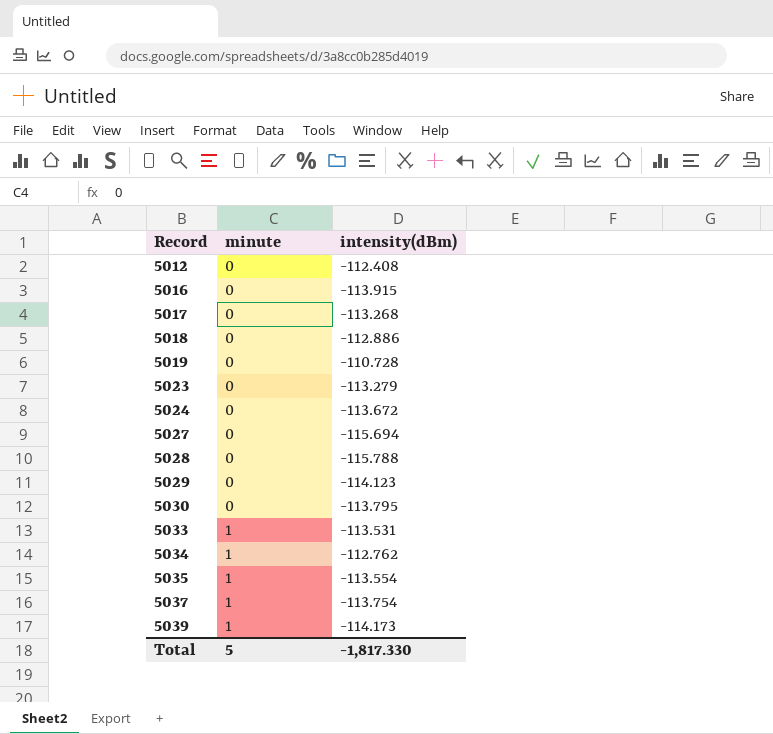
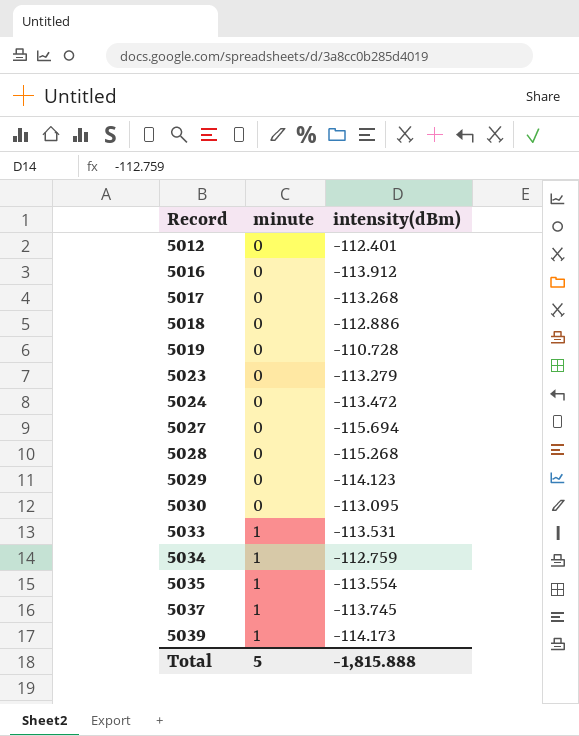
5012 | intensity(dBm): -112.408 -> -112.401
5016 | intensity(dBm): -113.915 -> -113.912
5024 | intensity(dBm): -113.672 -> -113.472
5028 | intensity(dBm): -115.788 -> -115.268
5030 | intensity(dBm): -113.795 -> -113.095
5034 | intensity(dBm): -112.762 -> -112.759
5037 | intensity(dBm): -113.754 -> -113.745
Total | intensity(dBm): -1,817.330 -> -1,815.888

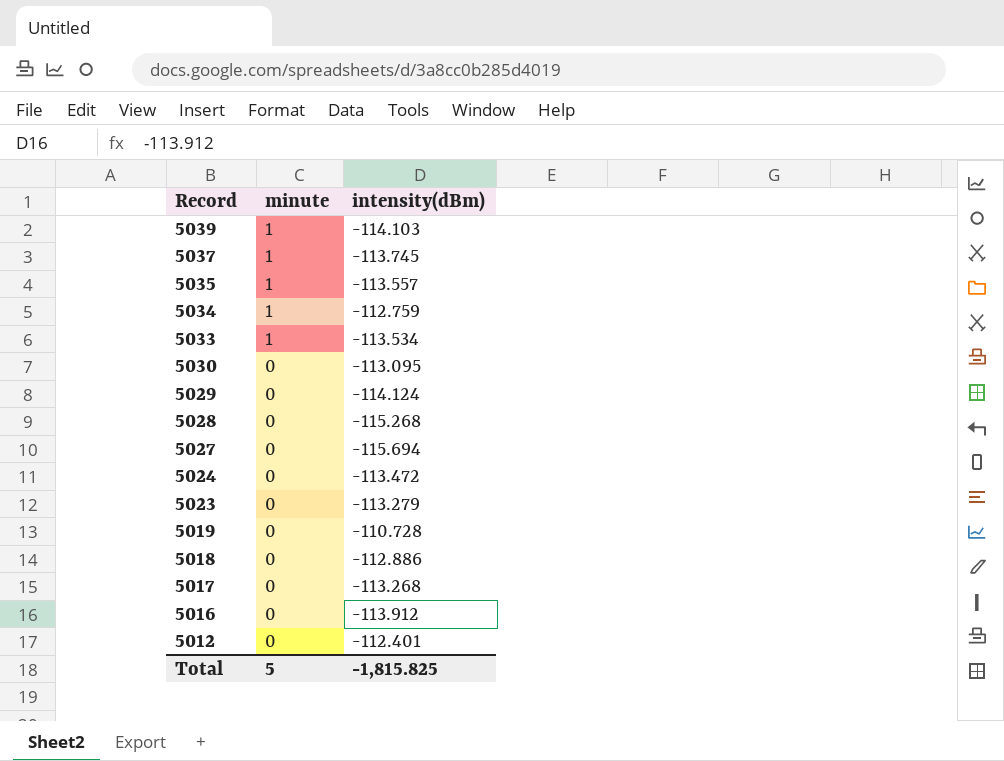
row order: Record ascending -> Record descending
5039 | intensity(dBm): -114.173 -> -114.103
5035 | intensity(dBm): -113.554 -> -113.557
5033 | intensity(dBm): -113.531 -> -113.534
5029 | intensity(dBm): -114.123 -> -114.124
Total | intensity(dBm): -1,815.888 -> -1,815.825

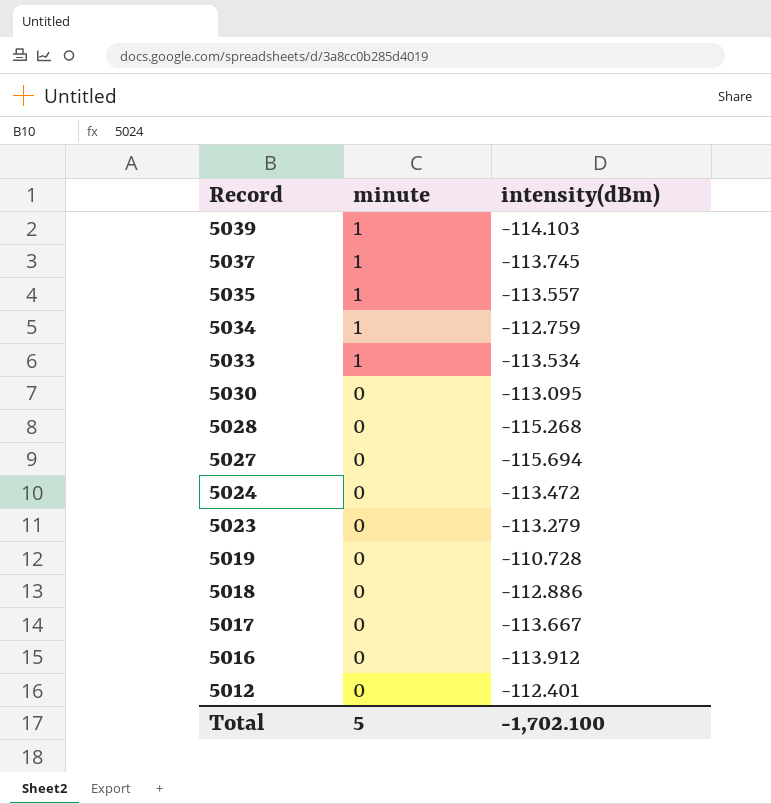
row 5029: 0 | -114.124 -> none
5017 | intensity(dBm): -113.268 -> -113.667
Total | intensity(dBm): -1,815.825 -> -1,702.100

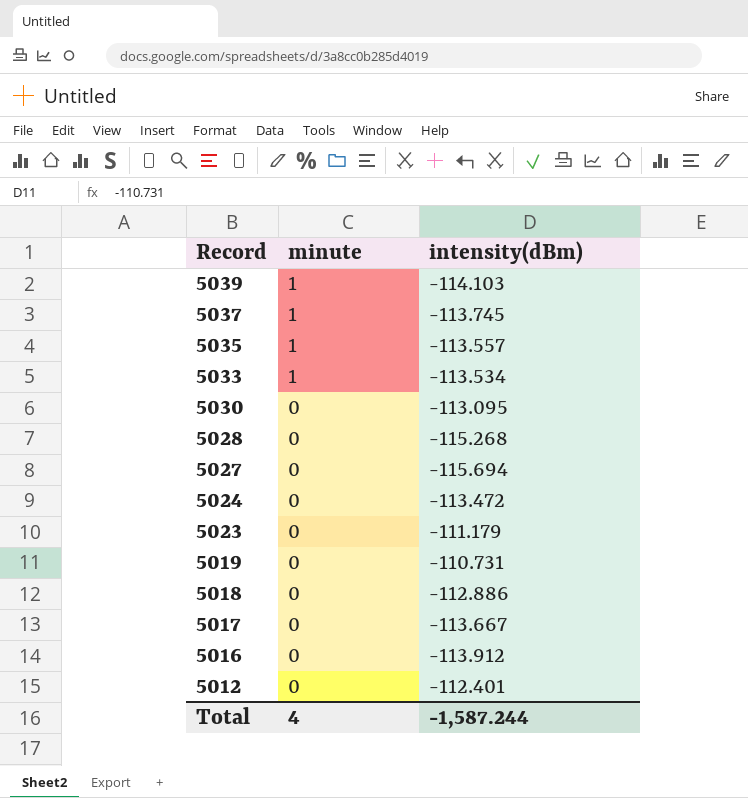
row 5034: 1 | -112.759 -> none
5023 | intensity(dBm): -113.279 -> -111.179
5019 | intensity(dBm): -110.728 -> -110.731
Total | minute: 5 -> 4
Total | intensity(dBm): -1,702.100 -> -1,587.244

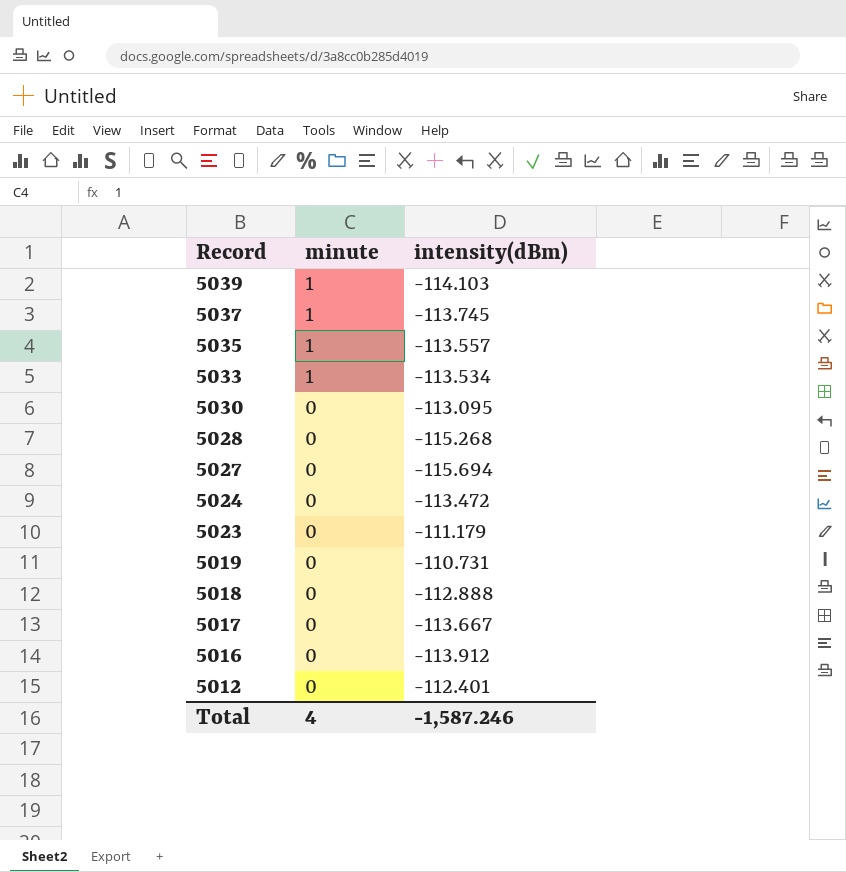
5018 | intensity(dBm): -112.886 -> -112.888
Total | intensity(dBm): -1,587.244 -> -1,587.246

